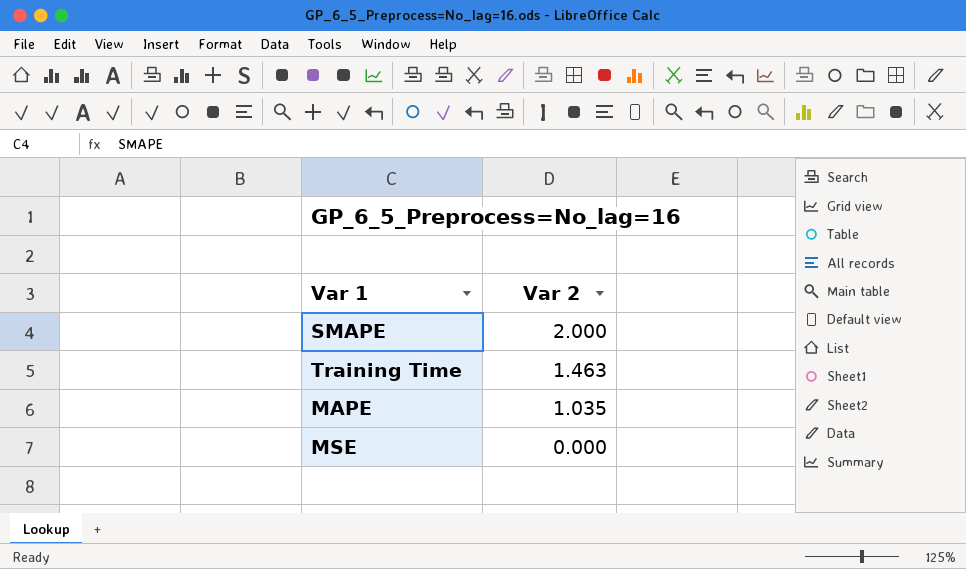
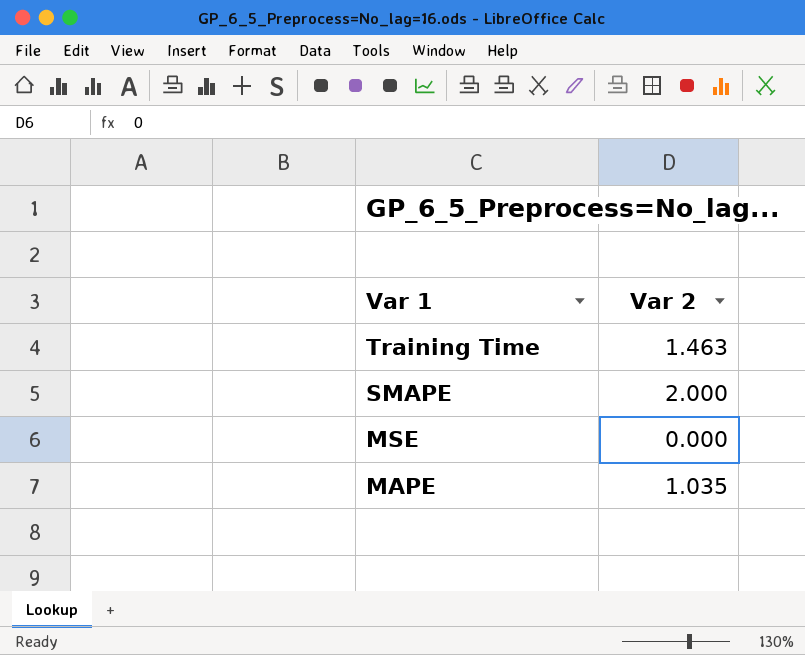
row order: Var 2 descending -> Var 1 descending

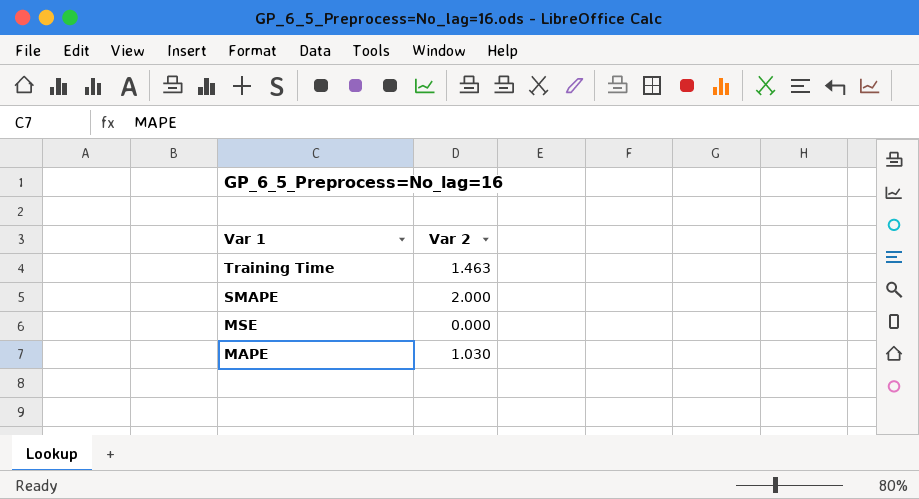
MAPE | Var 2: 1.035 -> 1.030

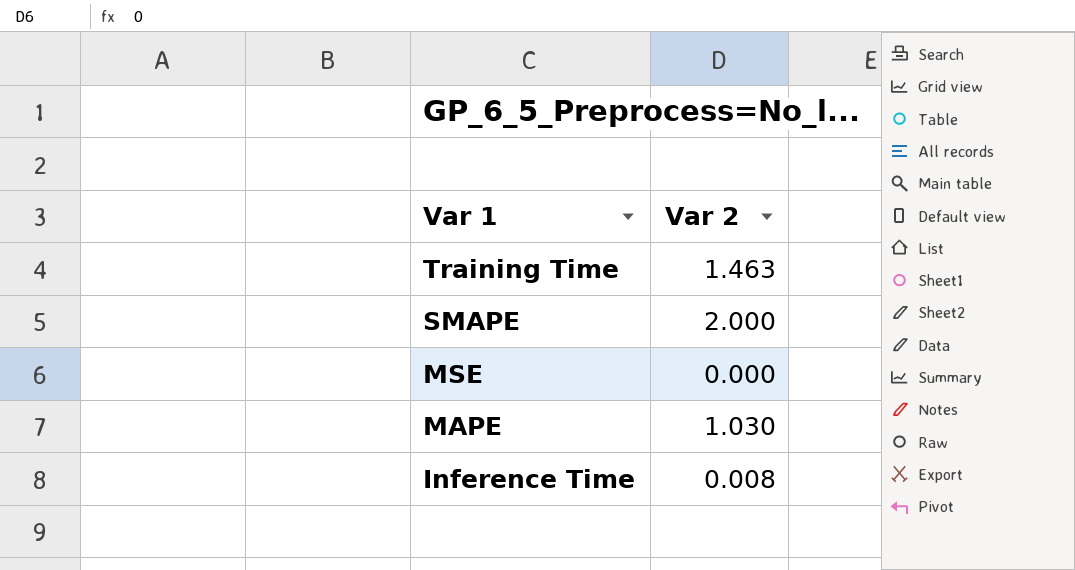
row Inference Time: none -> 0.008

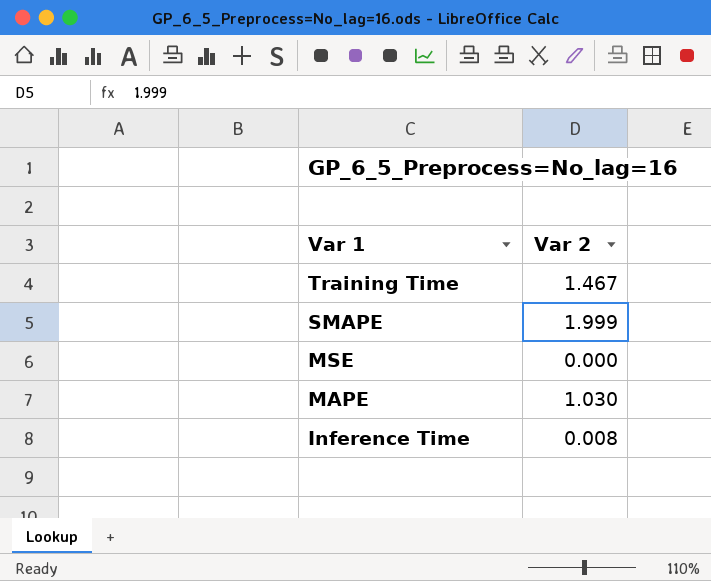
Training Time | Var 2: 1.463 -> 1.467
SMAPE | Var 2: 2.000 -> 1.999

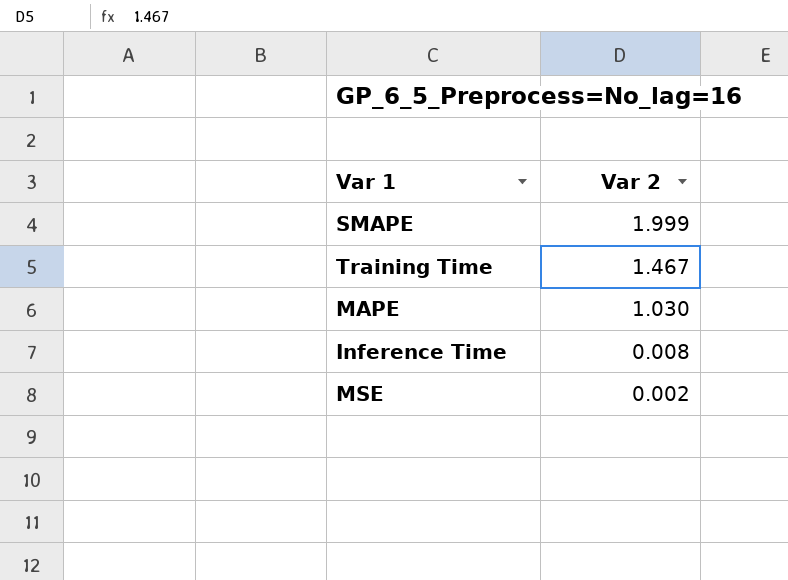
row order: Var 1 descending -> Var 2 descending
MSE | Var 2: 0.000 -> 0.002

